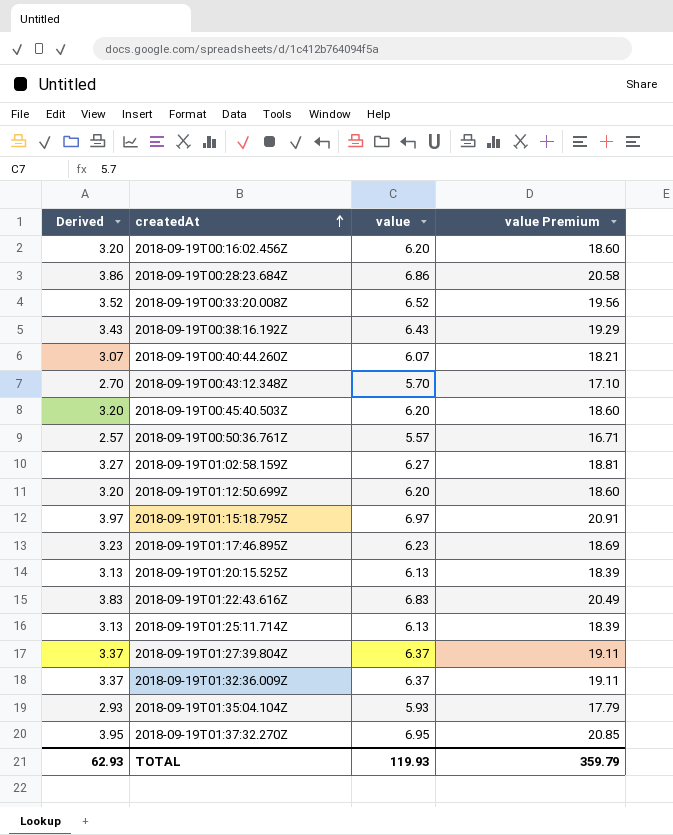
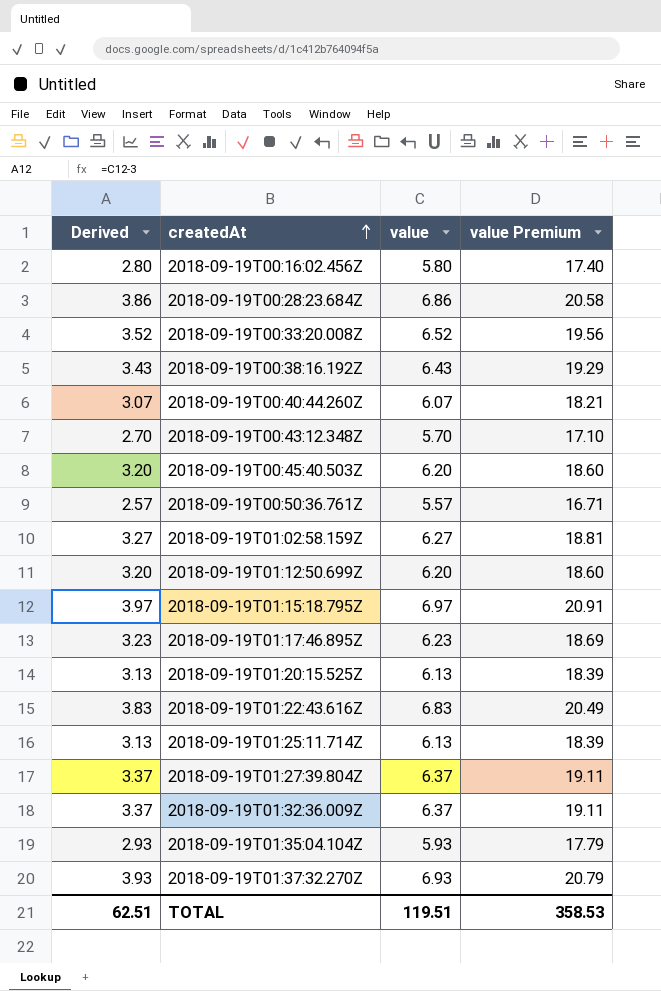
2018-09-19T00:16:02.456Z | Derived: 3.20 -> 2.80
2018-09-19T00:16:02.456Z | value: 6.20 -> 5.80
2018-09-19T00:16:02.456Z | value Premium: 18.60 -> 17.40
2018-09-19T01:37:32.270Z | Derived: 3.95 -> 3.93
2018-09-19T01:37:32.270Z | value: 6.95 -> 6.93
2018-09-19T01:37:32.270Z | value Premium: 20.85 -> 20.79
TOTAL | Derived: 62.93 -> 62.51
TOTAL | value: 119.93 -> 119.51
TOTAL | value Premium: 359.79 -> 358.53

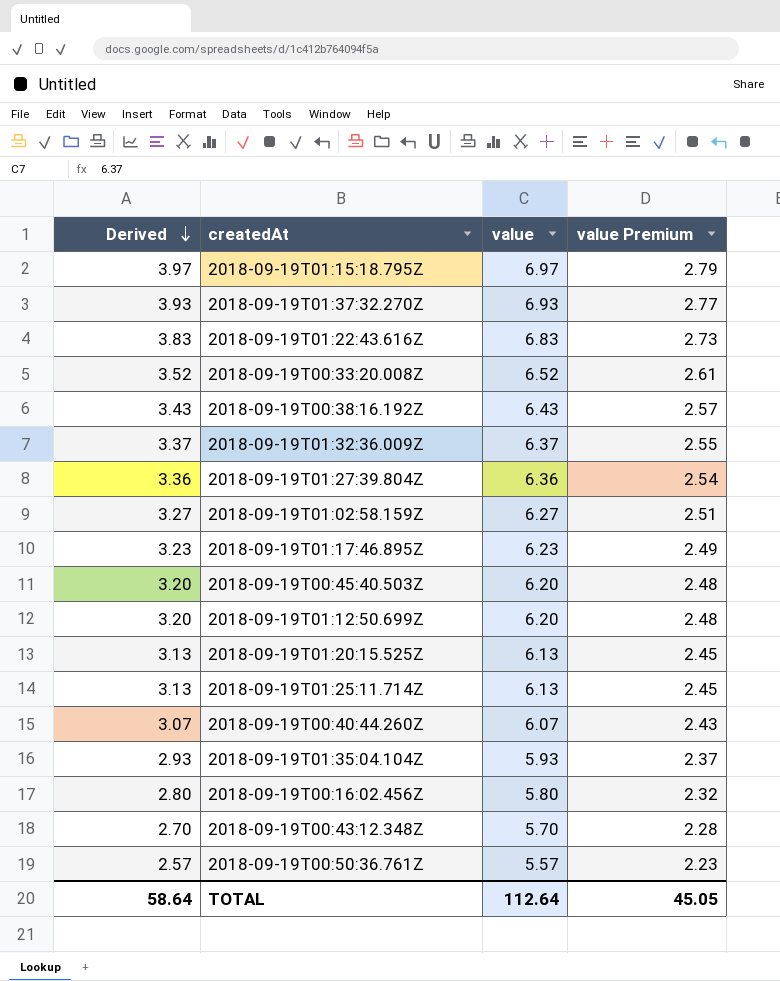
row order: createdAt ascending -> Derived descending
column value Premium | formula: [value] * 3 -> [value] * 0.4
row 2018-09-19T00:28:23.684Z: 3.86 | 6.86 | 20.58 -> none
2018-09-19T01:27:39.804Z | Derived: 3.37 -> 3.36
2018-09-19T01:27:39.804Z | value: 6.37 -> 6.36
TOTAL | Derived: 62.51 -> 58.64
TOTAL | value: 119.51 -> 112.64
TOTAL | value Premium: 358.53 -> 45.05

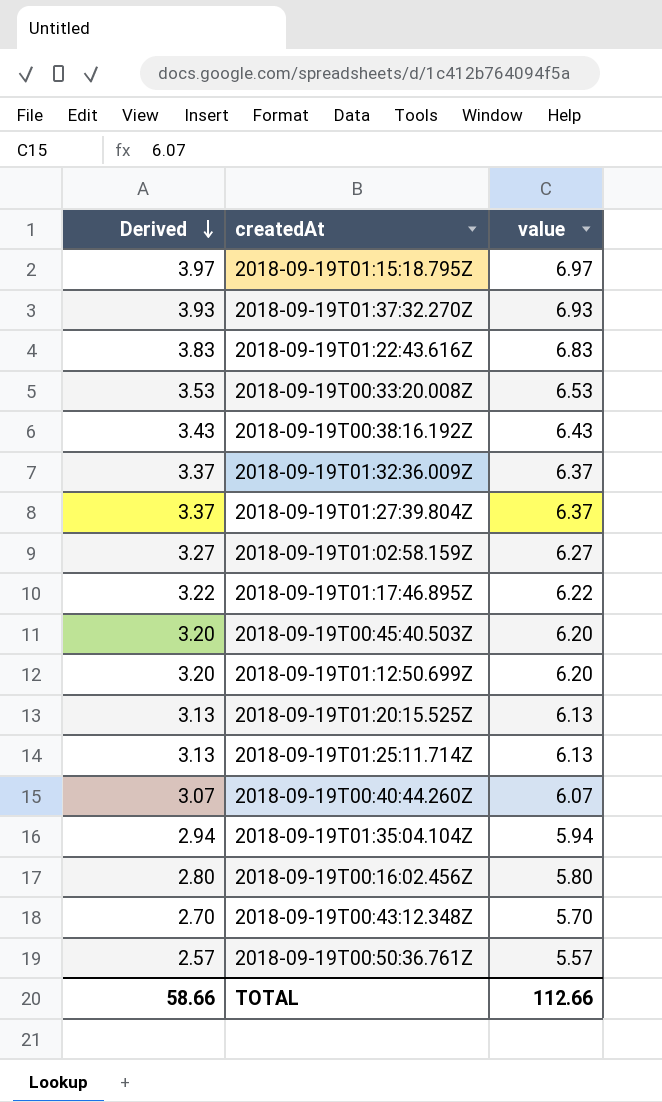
column value Premium | formula: [value] * 0.4 -> none
2018-09-19T00:33:20.008Z | Derived: 3.52 -> 3.53
2018-09-19T00:33:20.008Z | value: 6.52 -> 6.53
2018-09-19T01:27:39.804Z | Derived: 3.36 -> 3.37
2018-09-19T01:27:39.804Z | value: 6.36 -> 6.37
2018-09-19T01:17:46.895Z | Derived: 3.23 -> 3.22
2018-09-19T01:17:46.895Z | value: 6.23 -> 6.22
2018-09-19T01:35:04.104Z | Derived: 2.93 -> 2.94
2018-09-19T01:35:04.104Z | value: 5.93 -> 5.94
TOTAL | Derived: 58.64 -> 58.66
TOTAL | value: 112.64 -> 112.66

